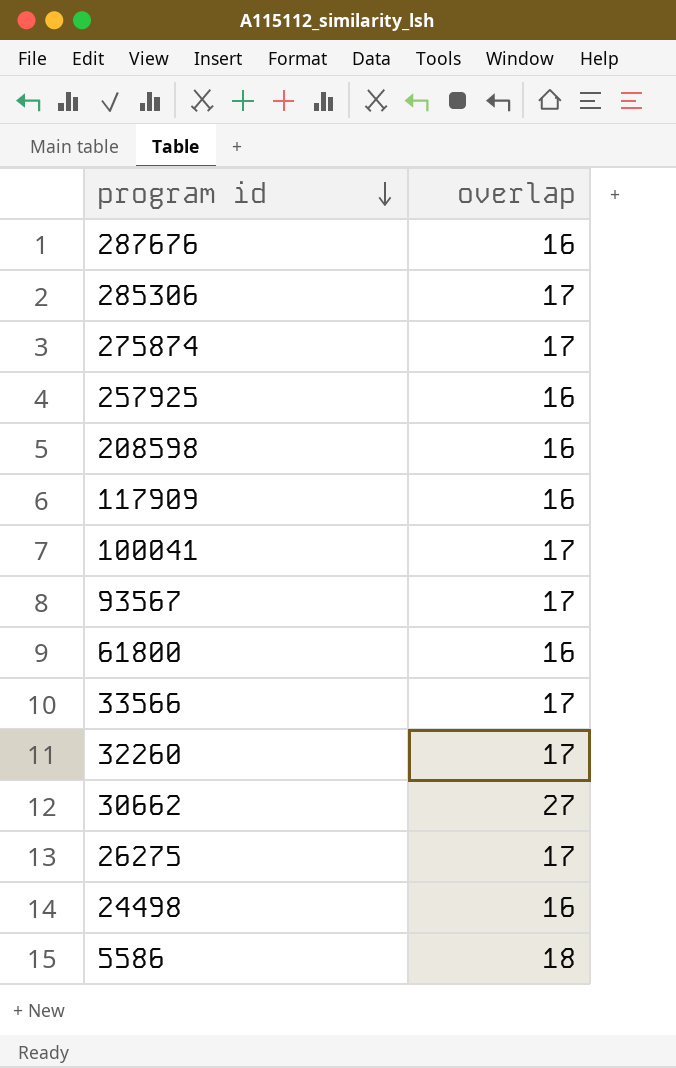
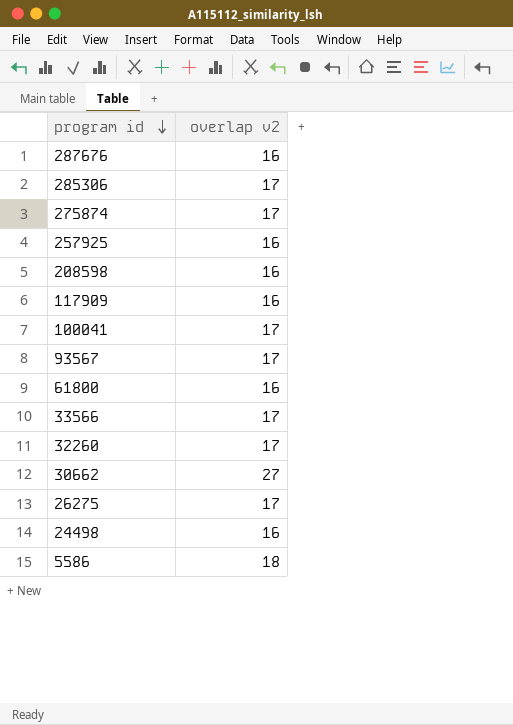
column name: overlap -> overlap v2

